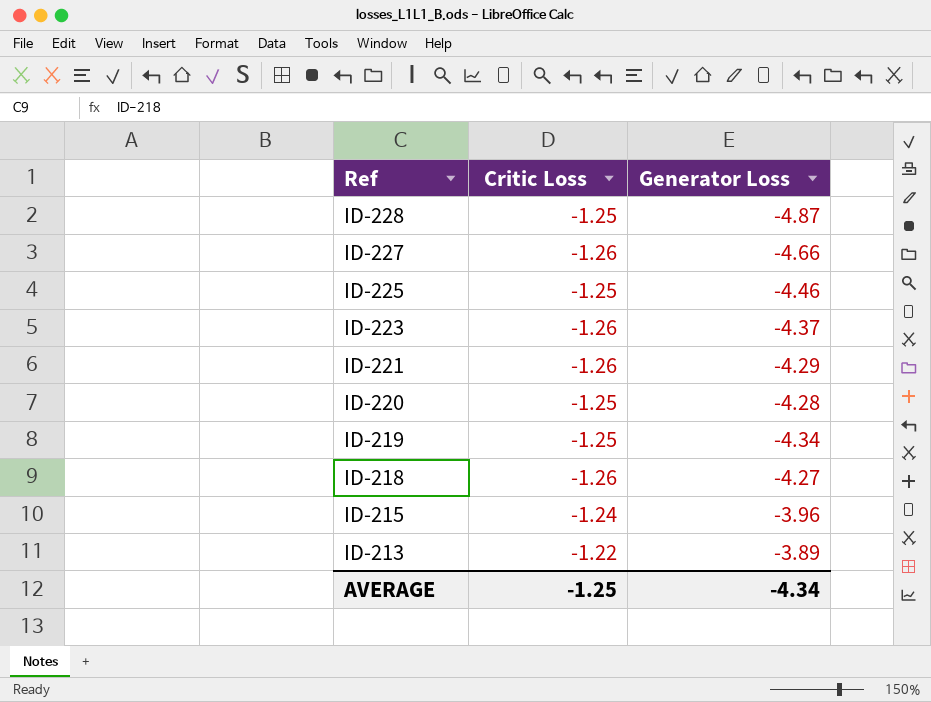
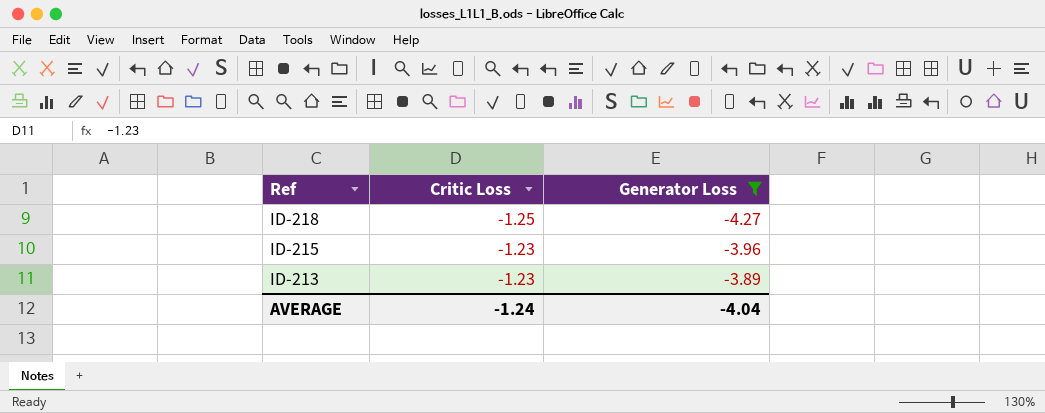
filter: none -> Generator Loss >= -4.27
ID-218 | Critic Loss: -1.26 -> -1.25
ID-215 | Critic Loss: -1.24 -> -1.23
ID-213 | Critic Loss: -1.22 -> -1.23
AVERAGE | Critic Loss: -1.25 -> -1.24
AVERAGE | Generator Loss: -4.34 -> -4.04

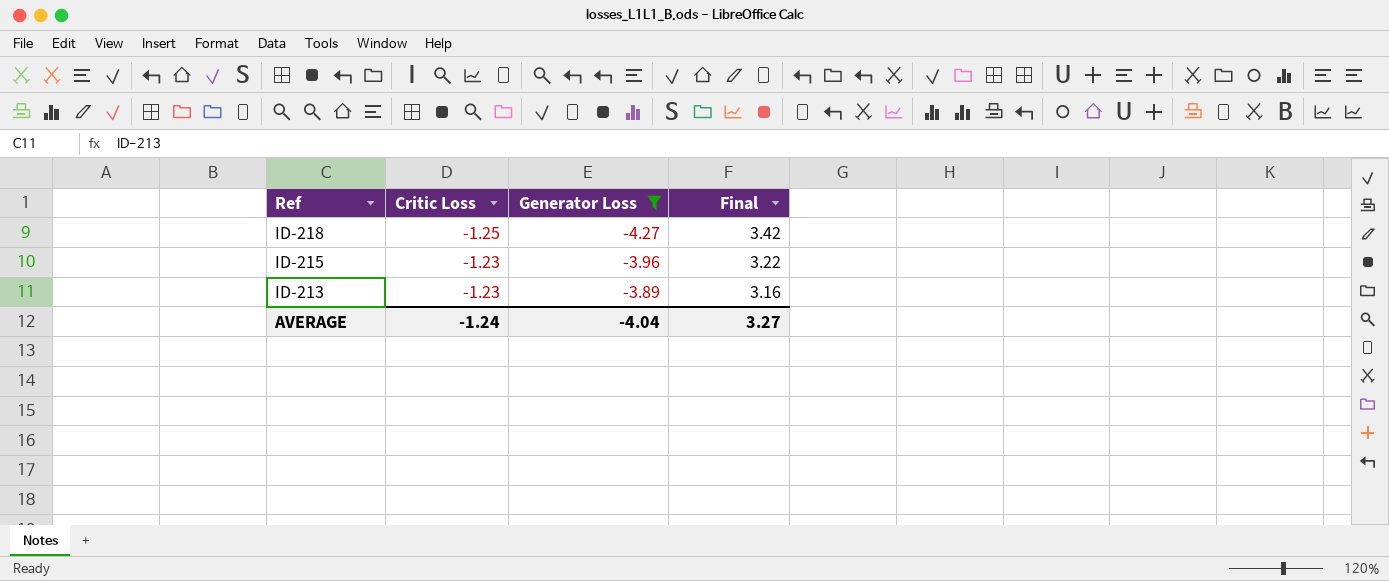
column Final | formula: none -> [Generator Loss] / [Critic Loss]

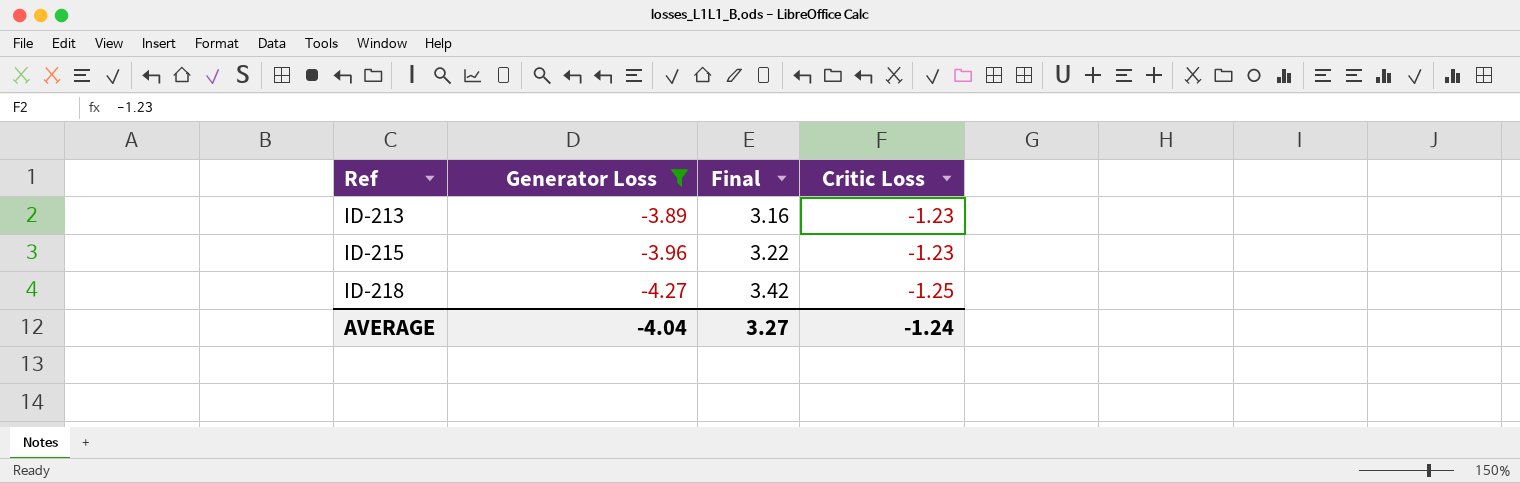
row order: Ref descending -> Ref ascending
column Critic Loss | position: 2 -> 4

